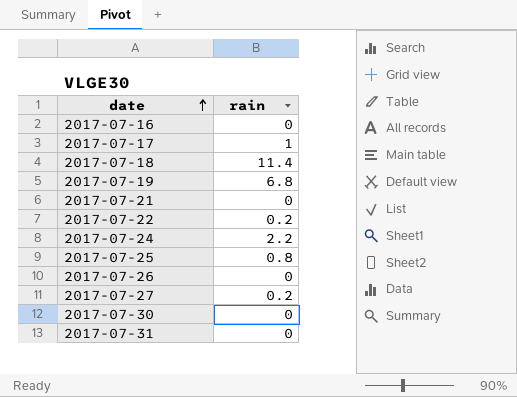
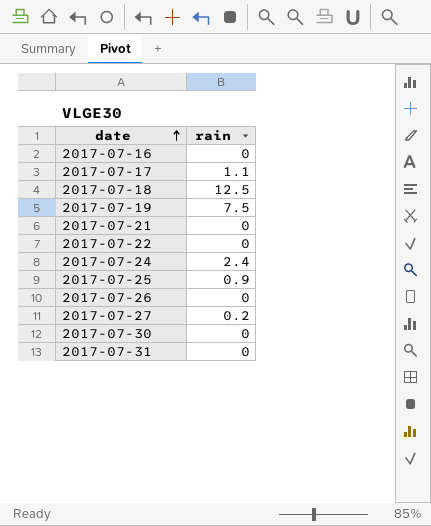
2017-07-17 | rain: 1 -> 1.1
2017-07-18 | rain: 11.4 -> 12.5
2017-07-19 | rain: 6.8 -> 7.5
2017-07-22 | rain: 0.2 -> 0
2017-07-24 | rain: 2.2 -> 2.4
2017-07-25 | rain: 0.8 -> 0.9

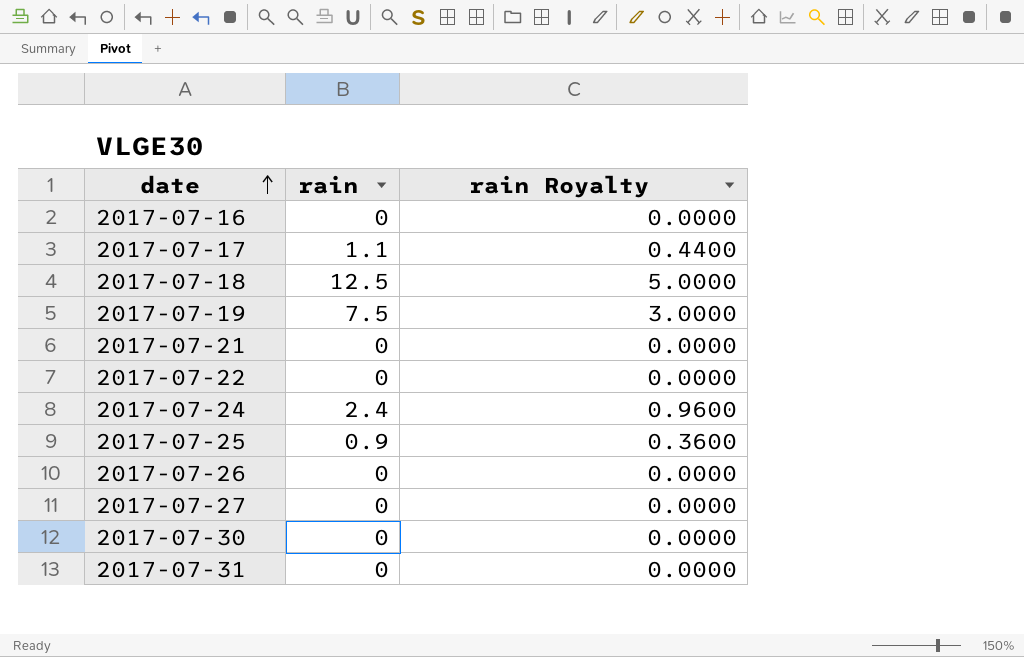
column rain Royalty | formula: none -> [rain] * 0.4
2017-07-27 | rain: 0.2 -> 0

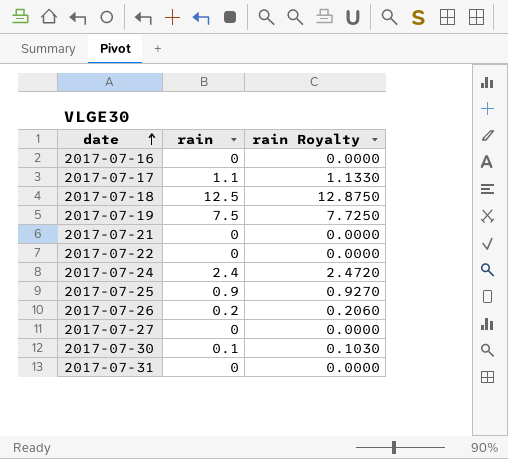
column rain Royalty | formula: [rain] * 0.4 -> [rain] * 1.03
2017-07-26 | rain: 0 -> 0.2
2017-07-30 | rain: 0 -> 0.1

